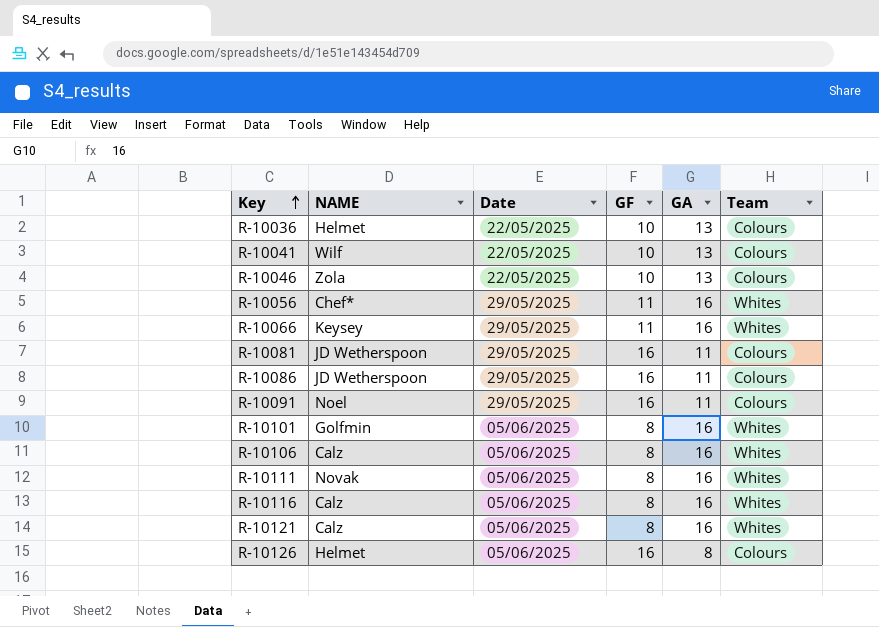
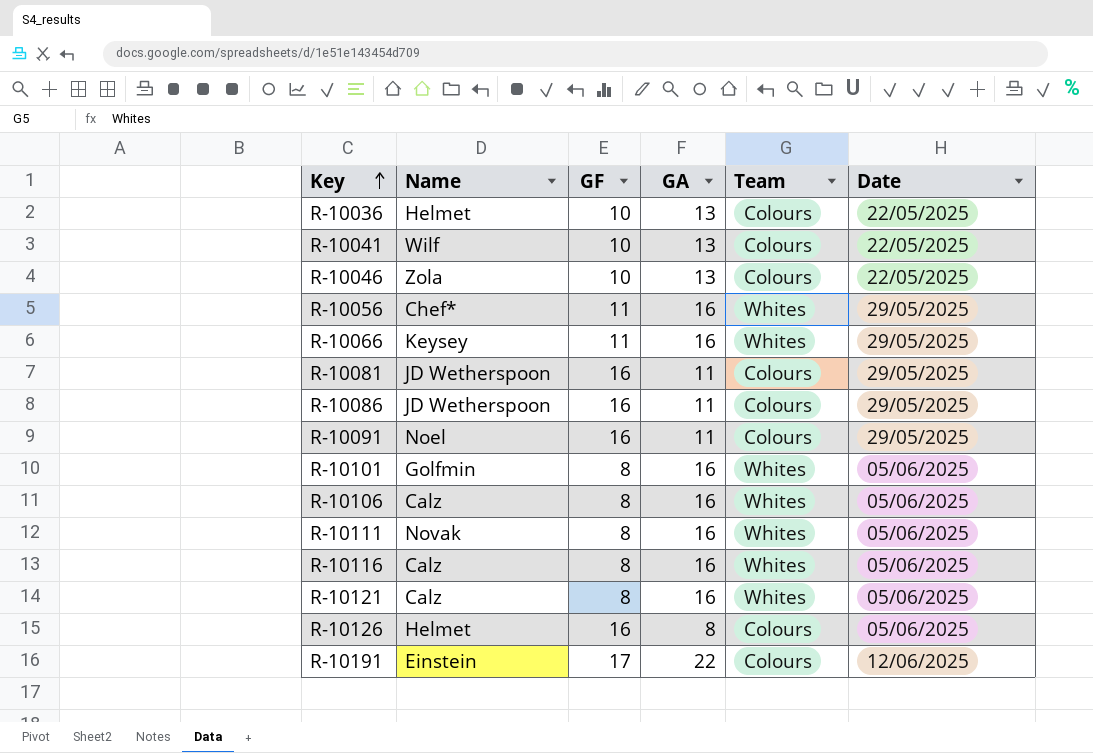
column name: NAME -> Name
column Date | position: 3 -> 6
row R-10191: none -> Einstein | 17 | 22 | Colours | 12/06/2025

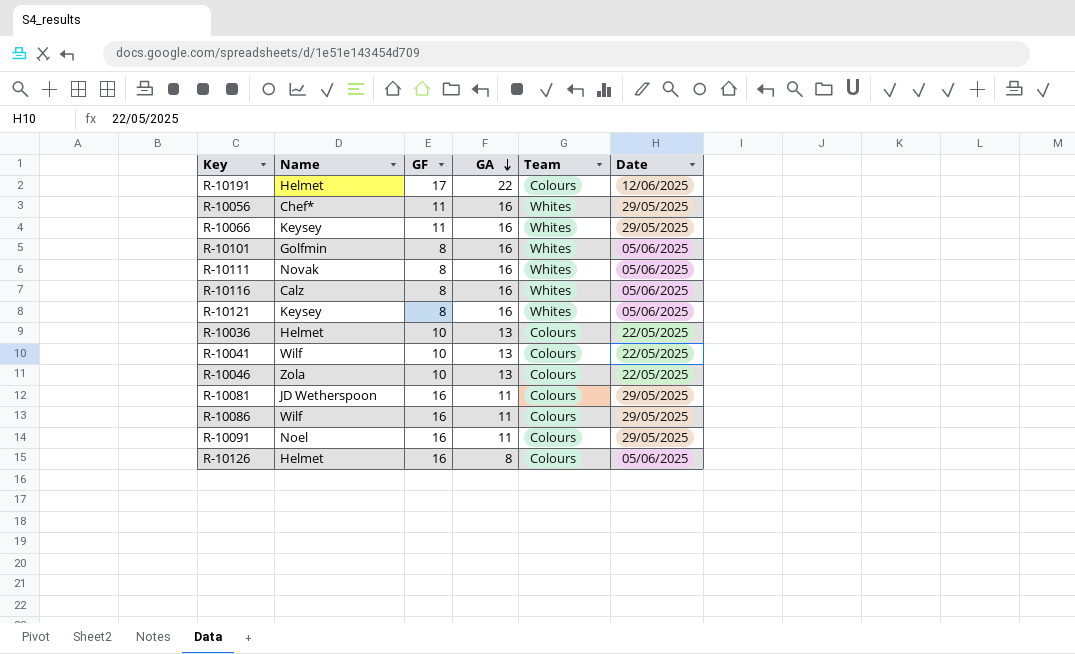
row order: Key ascending -> GA descending
row R-10106: Calz | 8 | 16 | Whites | 05/06/2025 -> none
R-10191 | Name: Einstein -> Helmet
R-10121 | Name: Calz -> Keysey
R-10086 | Name: JD Wetherspoon -> Wilf

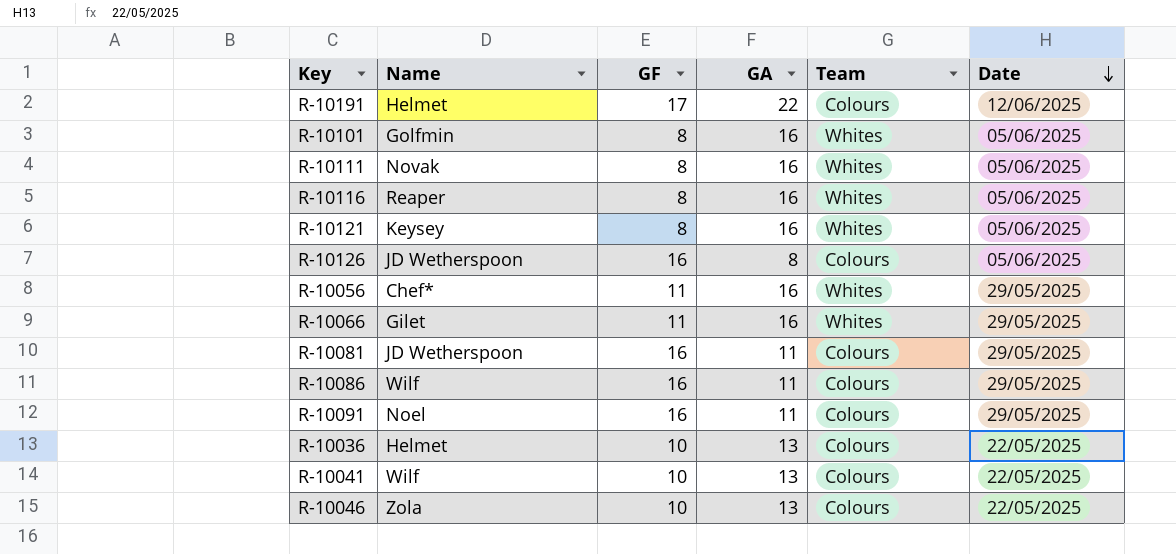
row order: GA descending -> Date descending
R-10116 | Name: Calz -> Reaper
R-10126 | Name: Helmet -> JD Wetherspoon
R-10066 | Name: Keysey -> Gilet

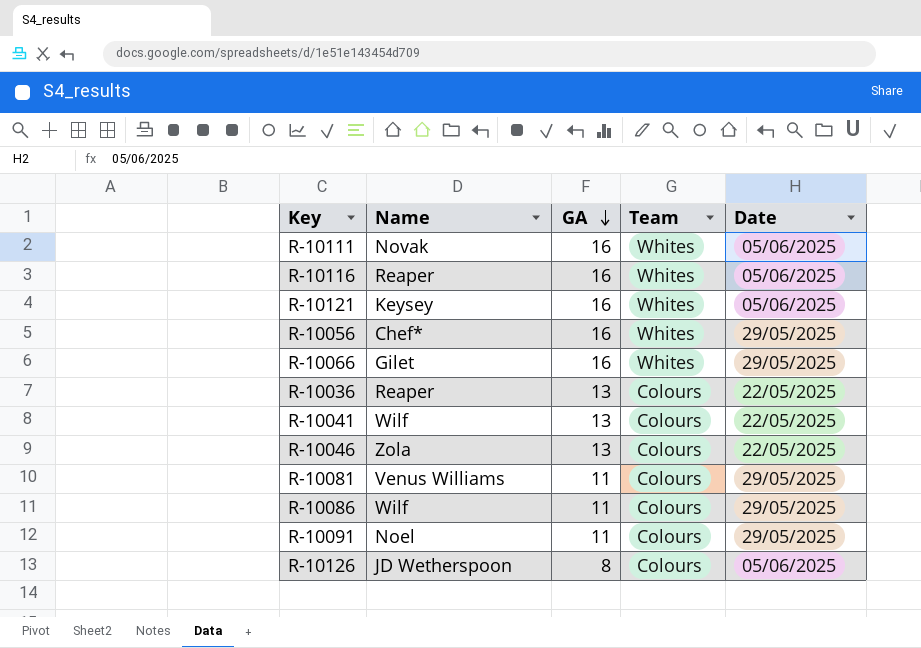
row order: Date descending -> GA descending
column GF | position: 3 -> none
row R-10191: Helmet | 17 | 22 | Colours | 12/06/2025 -> none
row R-10101: Golfmin | 8 | 16 | Whites | 05/06/2025 -> none
R-10036 | Name: Helmet -> Reaper
R-10081 | Name: JD Wetherspoon -> Venus Williams

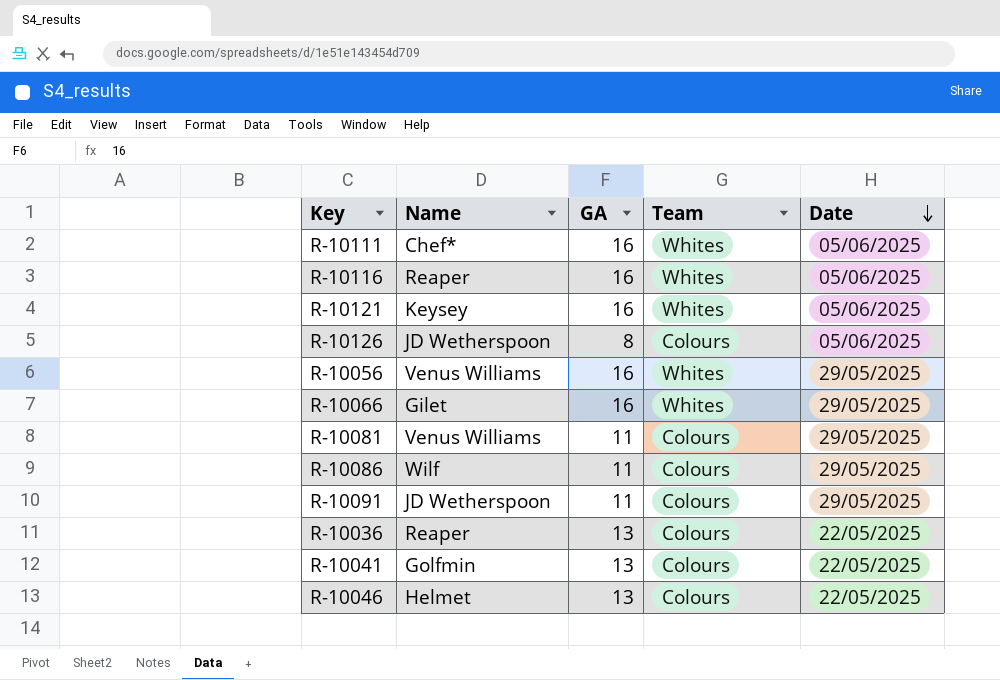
row order: GA descending -> Date descending
R-10111 | Name: Novak -> Chef*
R-10056 | Name: Chef* -> Venus Williams
R-10091 | Name: Noel -> JD Wetherspoon
R-10041 | Name: Wilf -> Golfmin
R-10046 | Name: Zola -> Helmet

